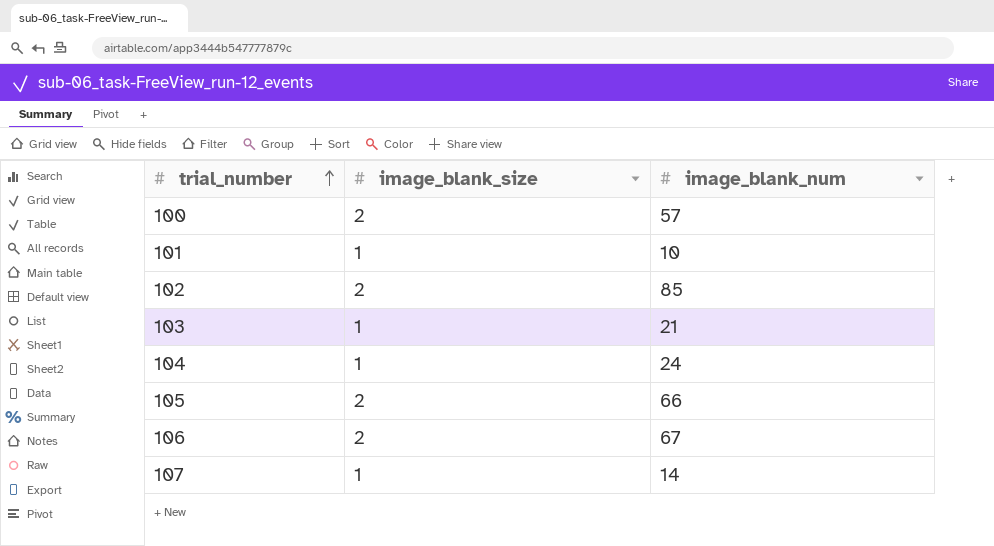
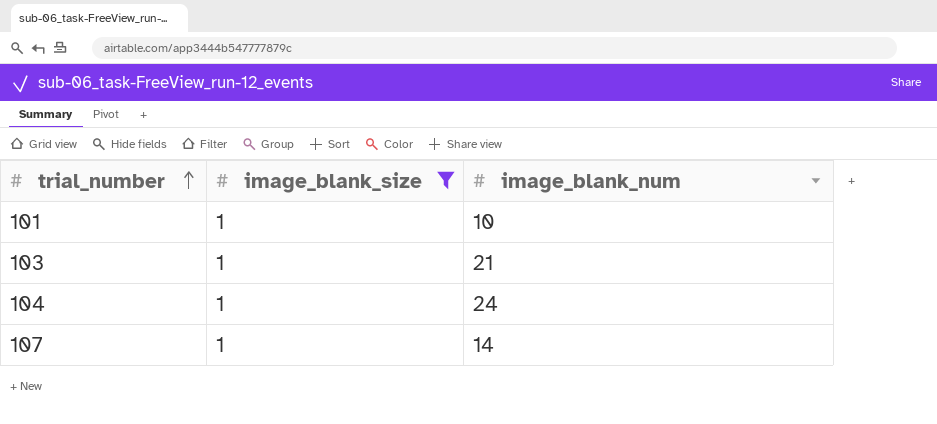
filter: none -> image_blank_size = 1

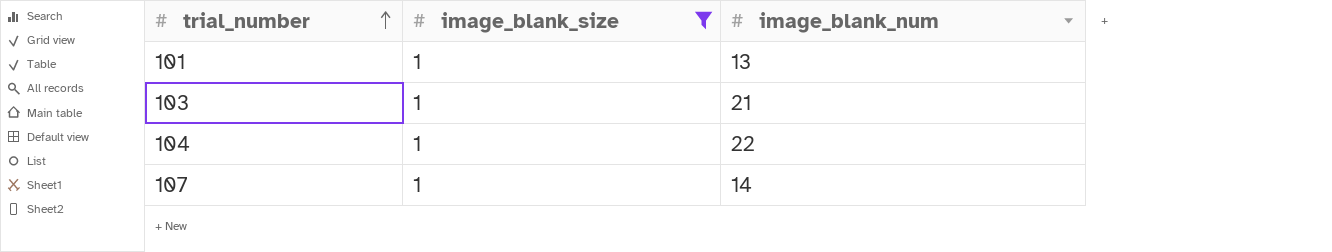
101 | image_blank_num: 10 -> 13
104 | image_blank_num: 24 -> 22

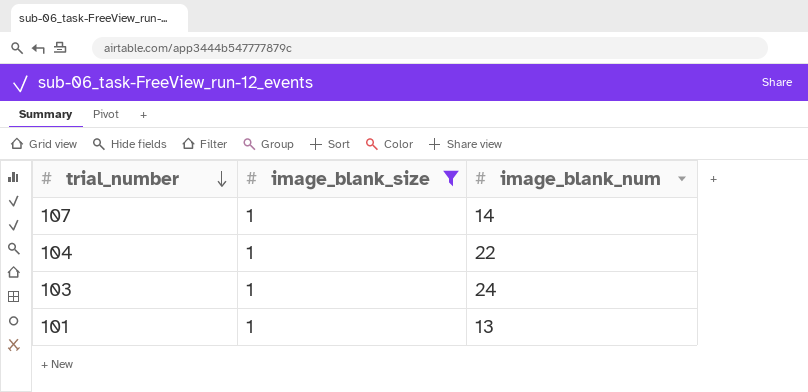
row order: trial_number ascending -> trial_number descending
103 | image_blank_num: 21 -> 24

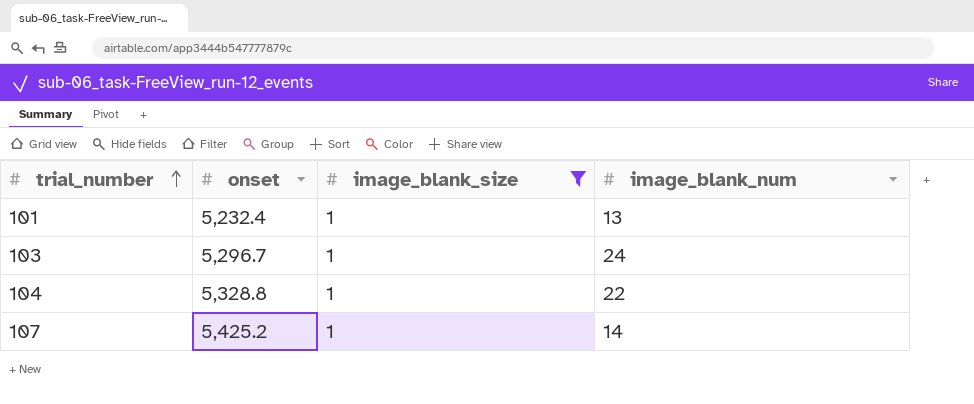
row order: trial_number descending -> trial_number ascending
column onset | position: none -> 2

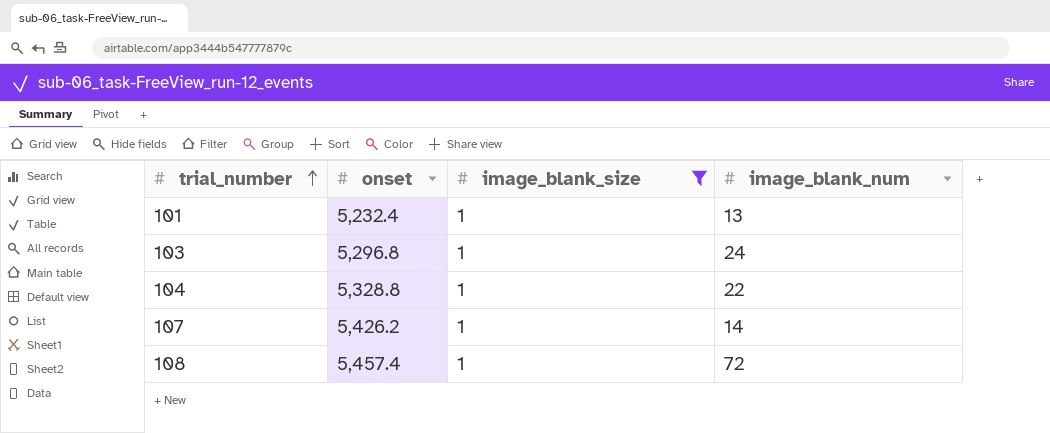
103 | onset: 5,296.7 -> 5,296.8
107 | onset: 5,425.2 -> 5,426.2
row 108: none -> 5,457.4 | 1 | 72

